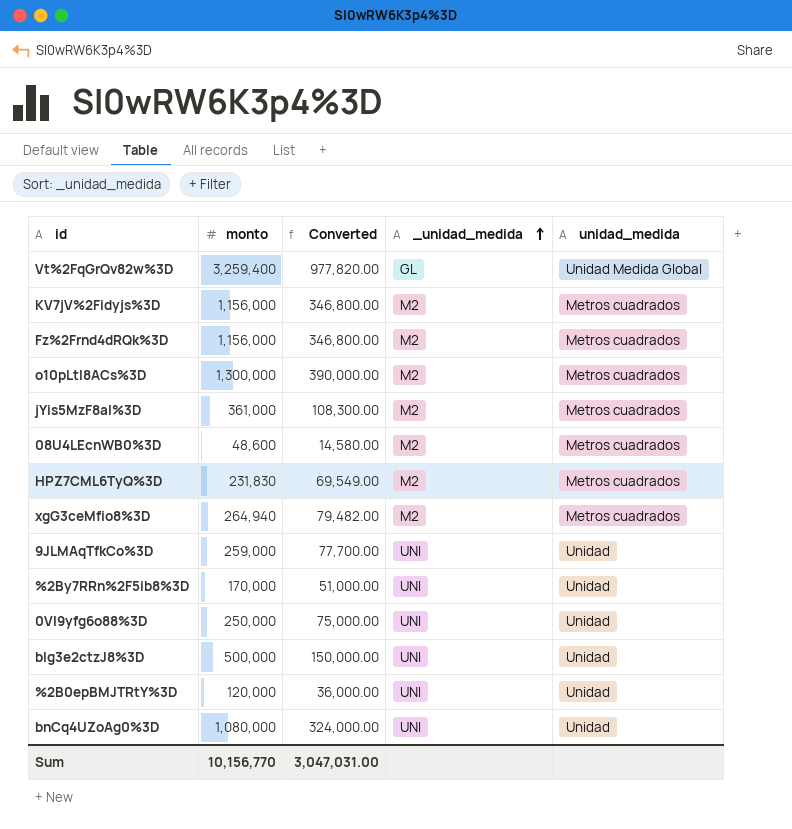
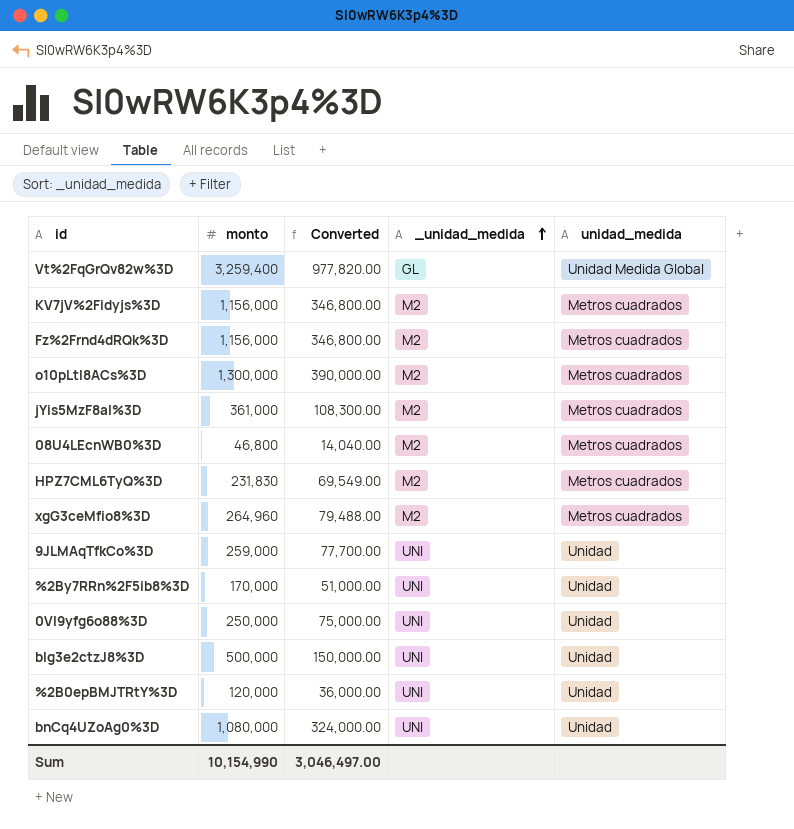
08U4LEcnWB0%3D | monto: 48,600 -> 46,800
08U4LEcnWB0%3D | Converted: 14,580.00 -> 14,040.00
xgG3ceMfio8%3D | monto: 264,940 -> 264,960
xgG3ceMfio8%3D | Converted: 79,482.00 -> 79,488.00
Sum | monto: 10,156,770 -> 10,154,990
Sum | Converted: 3,047,031.00 -> 3,046,497.00

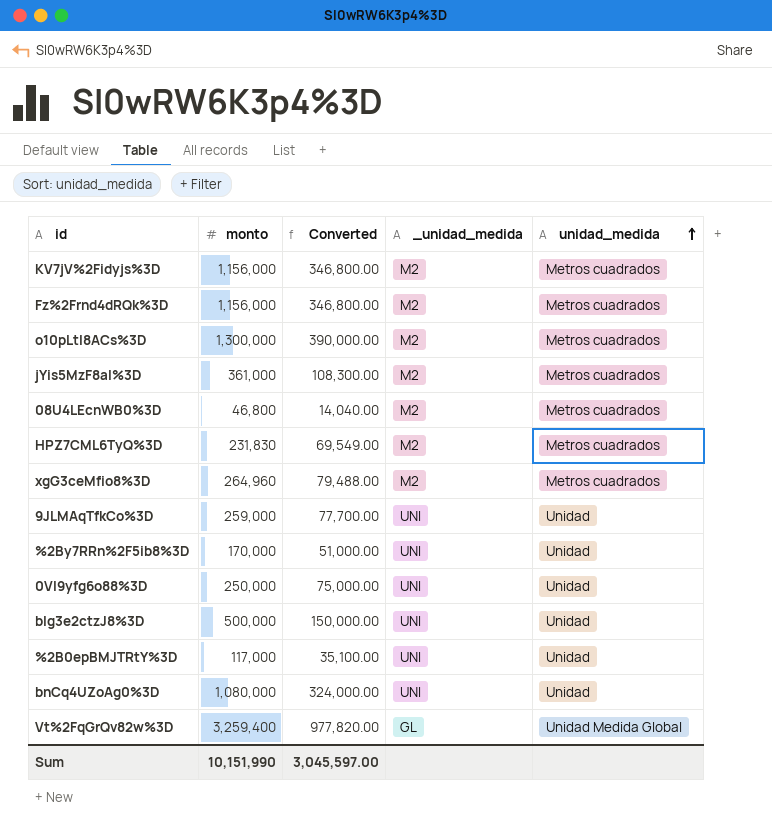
row order: _unidad_medida ascending -> unidad_medida ascending
%2B0epBMJTRtY%3D | monto: 120,000 -> 117,000
%2B0epBMJTRtY%3D | Converted: 36,000.00 -> 35,100.00
Sum | monto: 10,154,990 -> 10,151,990
Sum | Converted: 3,046,497.00 -> 3,045,597.00

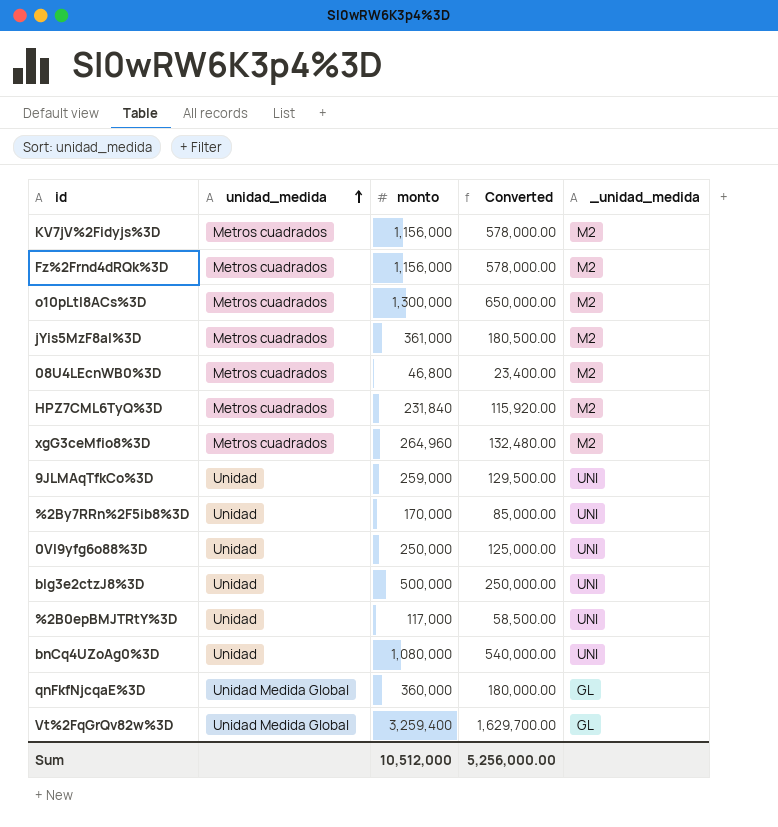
column unidad_medida | position: 5 -> 2
column Converted | formula: [monto] * 0.3 -> [monto] * 0.5
HPZ7CML6TyQ%3D | monto: 231,830 -> 231,840
row qnFkfNjcqaE%3D: none -> Unidad Medida Global | 360,000 | 180,000.00 | GL
Sum | monto: 10,151,990 -> 10,512,000
Sum | Converted: 3,045,597.00 -> 5,256,000.00

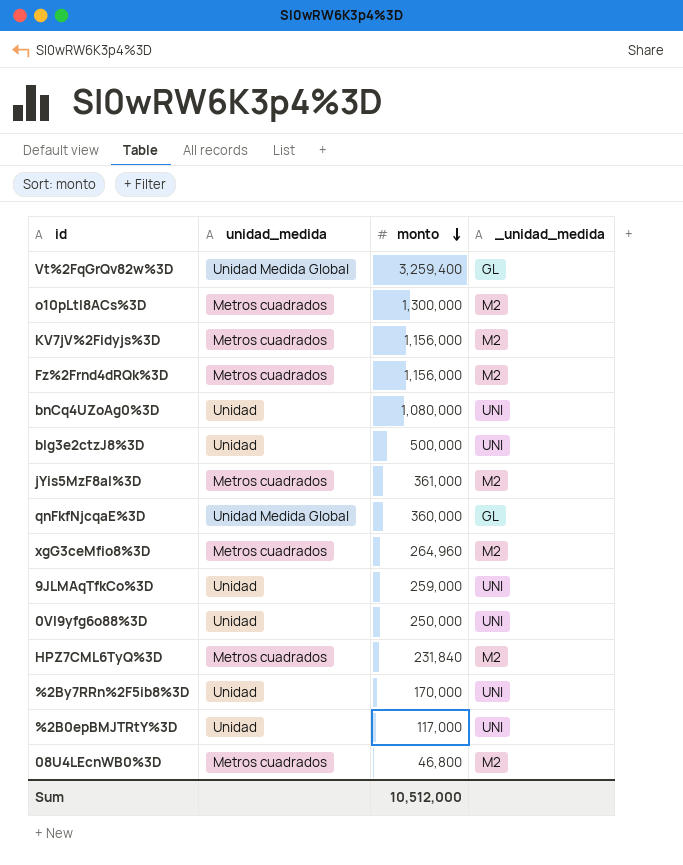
row order: unidad_medida ascending -> monto descending
column Converted | formula: [monto] * 0.5 -> none

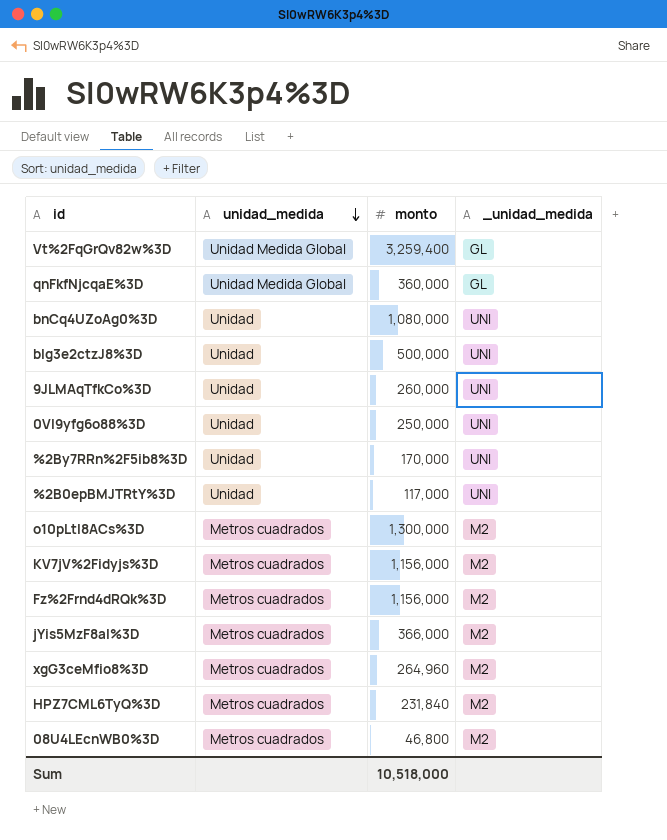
row order: monto descending -> unidad_medida descending
9JLMAqTfkCo%3D | monto: 259,000 -> 260,000
jYis5MzF8aI%3D | monto: 361,000 -> 366,000
Sum | monto: 10,512,000 -> 10,518,000

